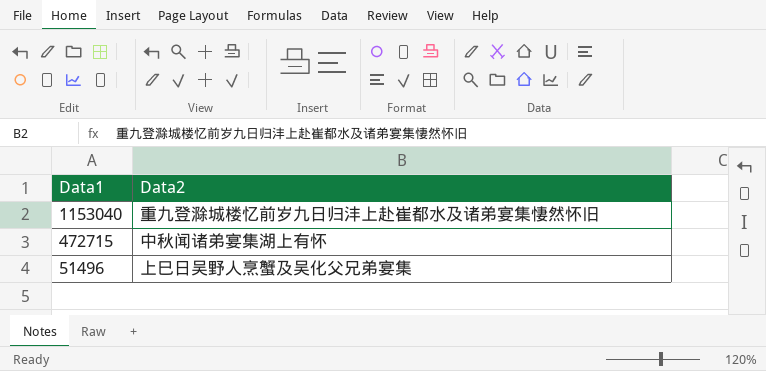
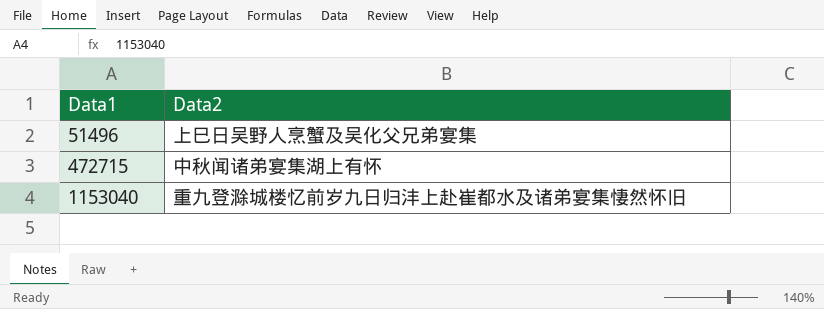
row order: Data1 descending -> Data1 ascending

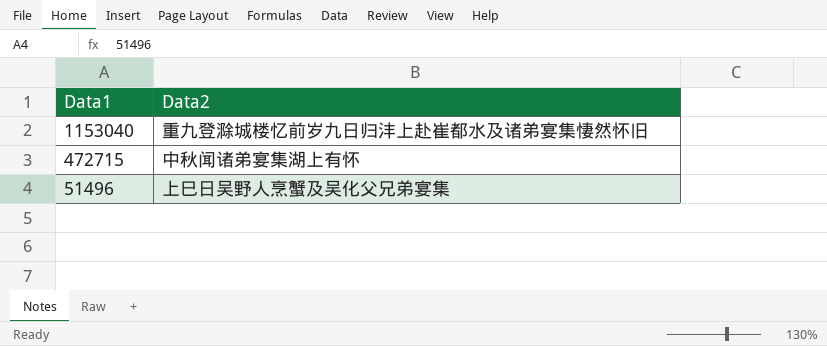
row order: Data1 ascending -> Data1 descending

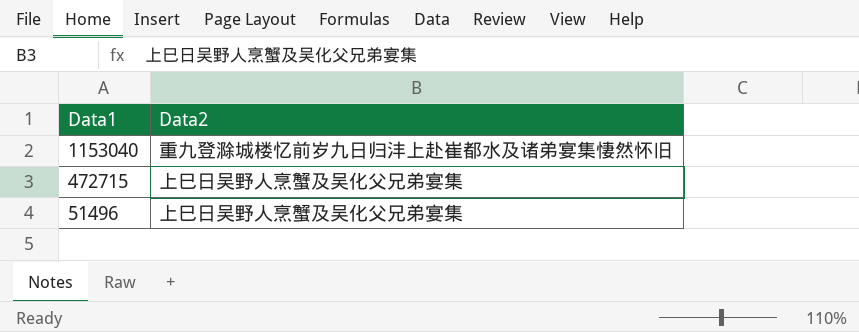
472715 | Data2: 中秋闻诸弟宴集湖上有怀 -> 上巳日吴野人烹蟹及吴化父兄弟宴集

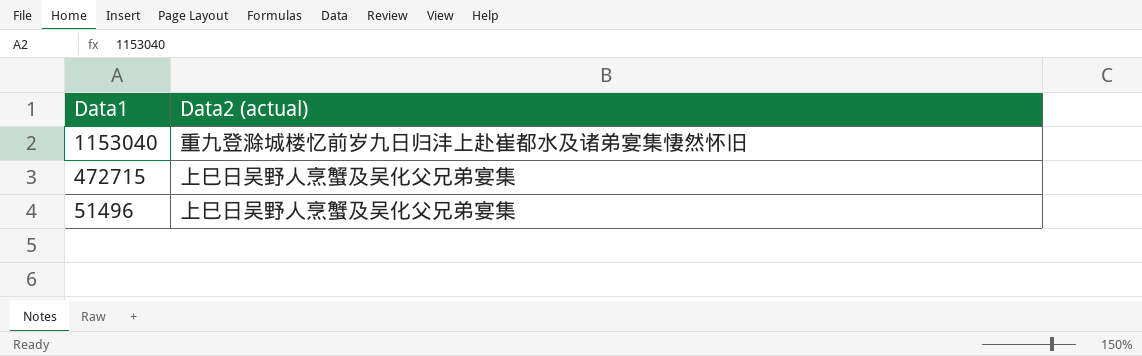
column name: Data2 -> Data2 (actual)

